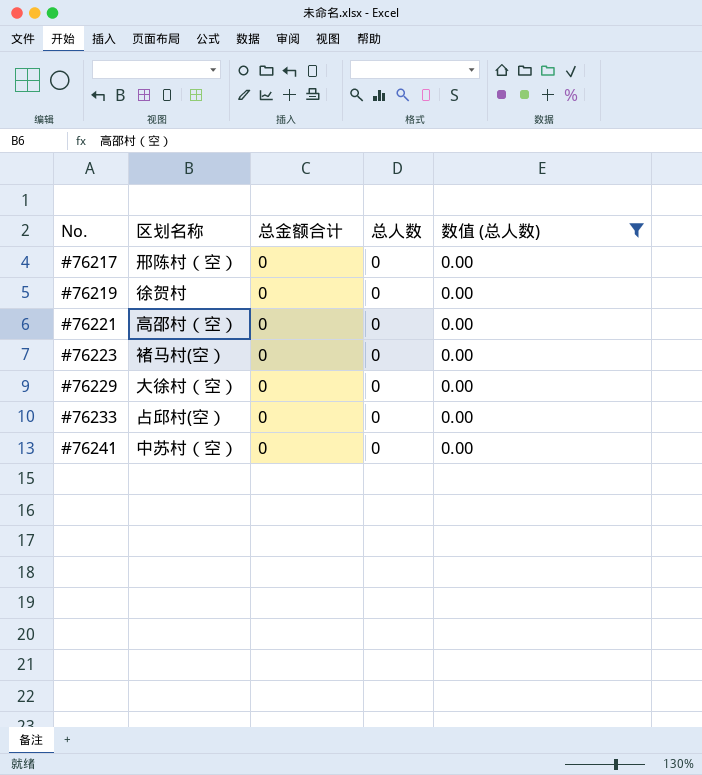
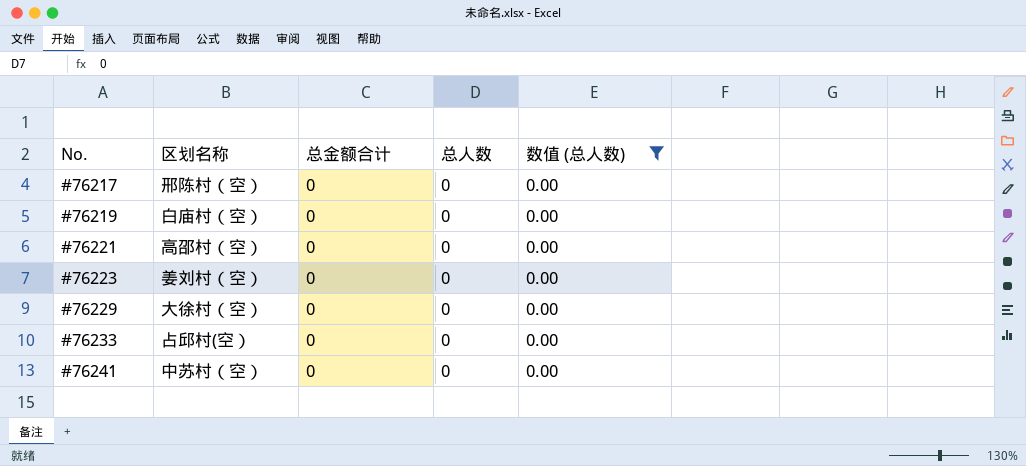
#76219 | 区划名称: 徐贺村 -> 白庙村（空）
#76223 | 区划名称: 褚马村(空） -> 姜刘村（空）

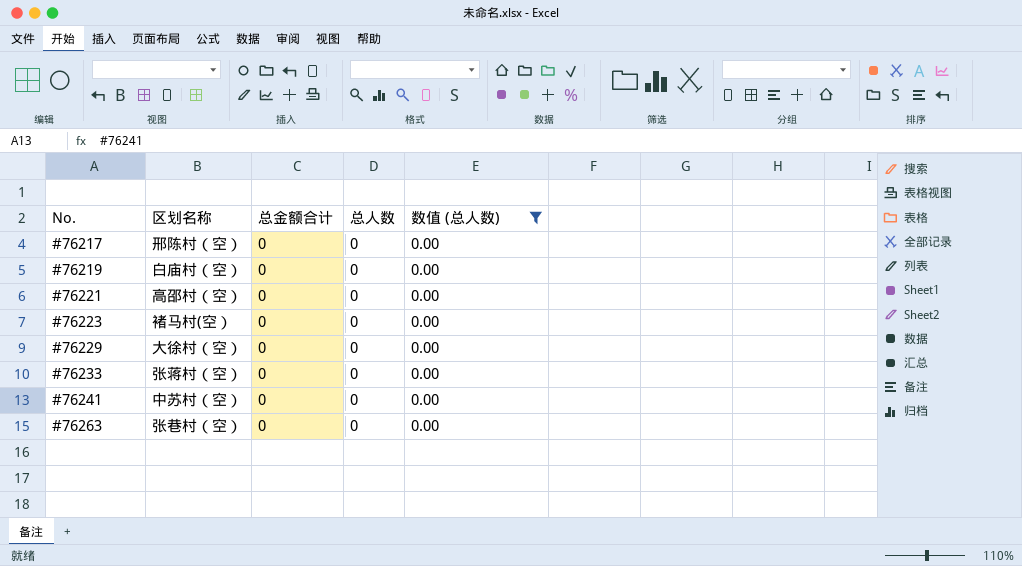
#76223 | 区划名称: 姜刘村（空） -> 褚马村(空）
#76233 | 区划名称: 占邱村(空） -> 张蒋村（空）
row #76263: none -> 张巷村（空） | 0 | 0 | 0.00

